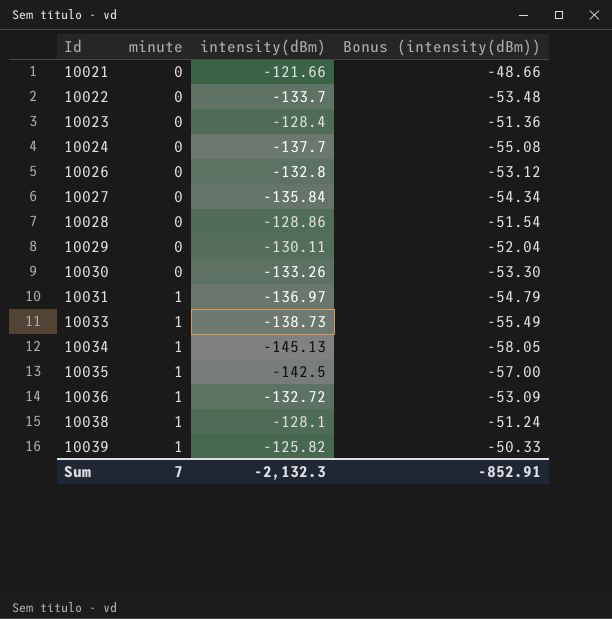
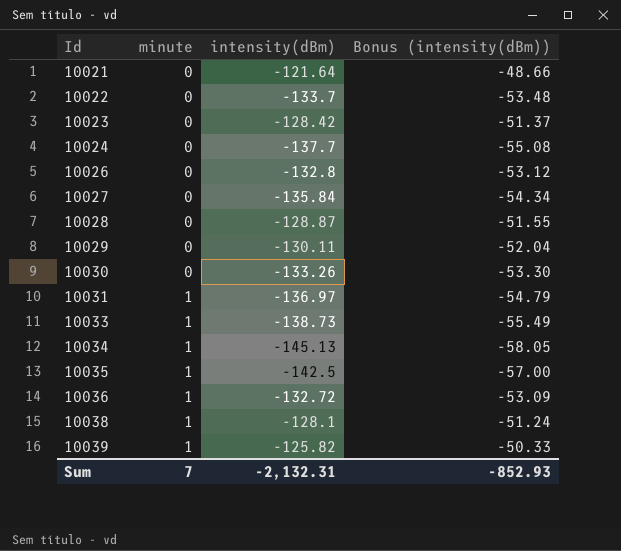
10021 | intensity(dBm): -121.66 -> -121.64
10023 | intensity(dBm): -128.4 -> -128.42
10023 | Bonus (intensity(dBm)): -51.36 -> -51.37
10028 | intensity(dBm): -128.86 -> -128.87
10028 | Bonus (intensity(dBm)): -51.54 -> -51.55
Sum | intensity(dBm): -2,132.3 -> -2,132.31
Sum | Bonus (intensity(dBm)): -852.91 -> -852.93

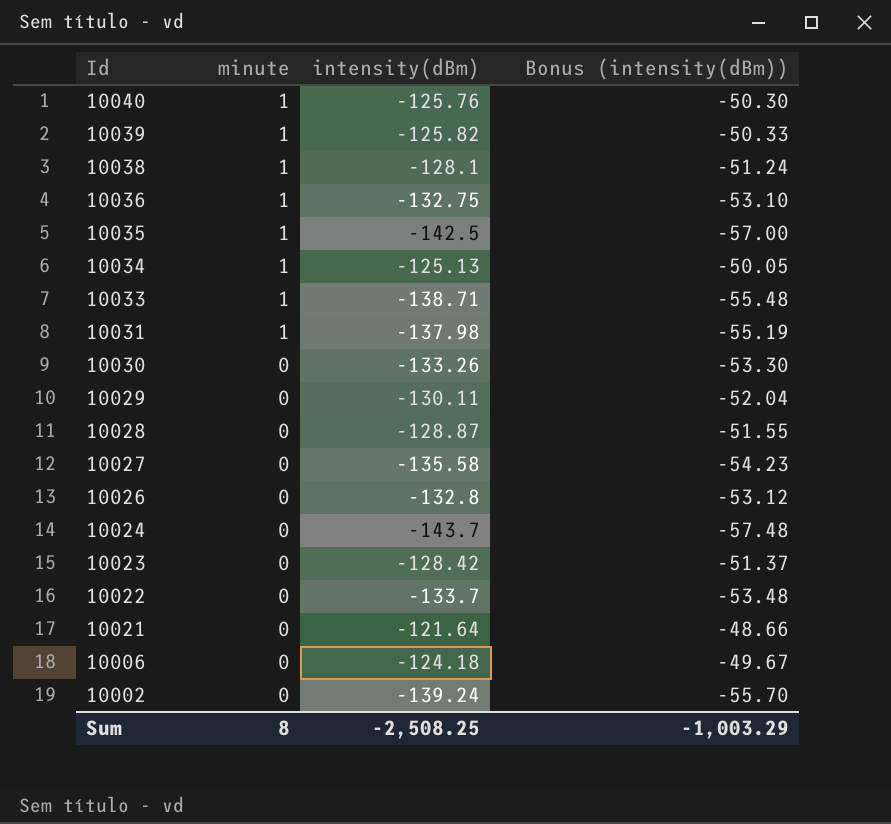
row order: Id ascending -> Id descending
row 10040: none -> 1 | -125.76 | -50.30
10036 | intensity(dBm): -132.72 -> -132.75
10036 | Bonus (intensity(dBm)): -53.09 -> -53.10
10034 | intensity(dBm): -145.13 -> -125.13
10034 | Bonus (intensity(dBm)): -58.05 -> -50.05
10033 | intensity(dBm): -138.73 -> -138.71
10033 | Bonus (intensity(dBm)): -55.49 -> -55.48
10031 | intensity(dBm): -136.97 -> -137.98
10031 | Bonus (intensity(dBm)): -54.79 -> -55.19
10027 | intensity(dBm): -135.84 -> -135.58
10027 | Bonus (intensity(dBm)): -54.34 -> -54.23
10024 | intensity(dBm): -137.7 -> -143.7
10024 | Bonus (intensity(dBm)): -55.08 -> -57.48
row 10006: none -> 0 | -124.18 | -49.67
row 10002: none -> 0 | -139.24 | -55.70
Sum | minute: 7 -> 8
Sum | intensity(dBm): -2,132.31 -> -2,508.25
Sum | Bonus (intensity(dBm)): -852.93 -> -1,003.29

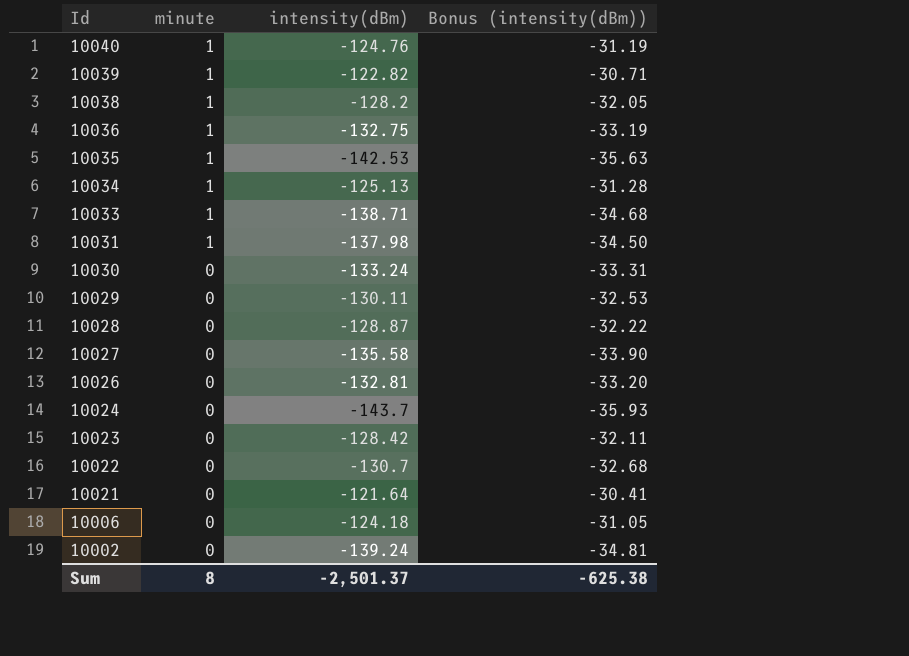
column Bonus (intensity(dBm)) | formula: [intensity(dBm)] * 0.4 -> [intensity(dBm)] * 0.25
10040 | intensity(dBm): -125.76 -> -124.76
10039 | intensity(dBm): -125.82 -> -122.82
10038 | intensity(dBm): -128.1 -> -128.2
10035 | intensity(dBm): -142.5 -> -142.53
10030 | intensity(dBm): -133.26 -> -133.24
10026 | intensity(dBm): -132.8 -> -132.81
10022 | intensity(dBm): -133.7 -> -130.7
Sum | intensity(dBm): -2,508.25 -> -2,501.37
Sum | Bonus (intensity(dBm)): -1,003.29 -> -625.38

